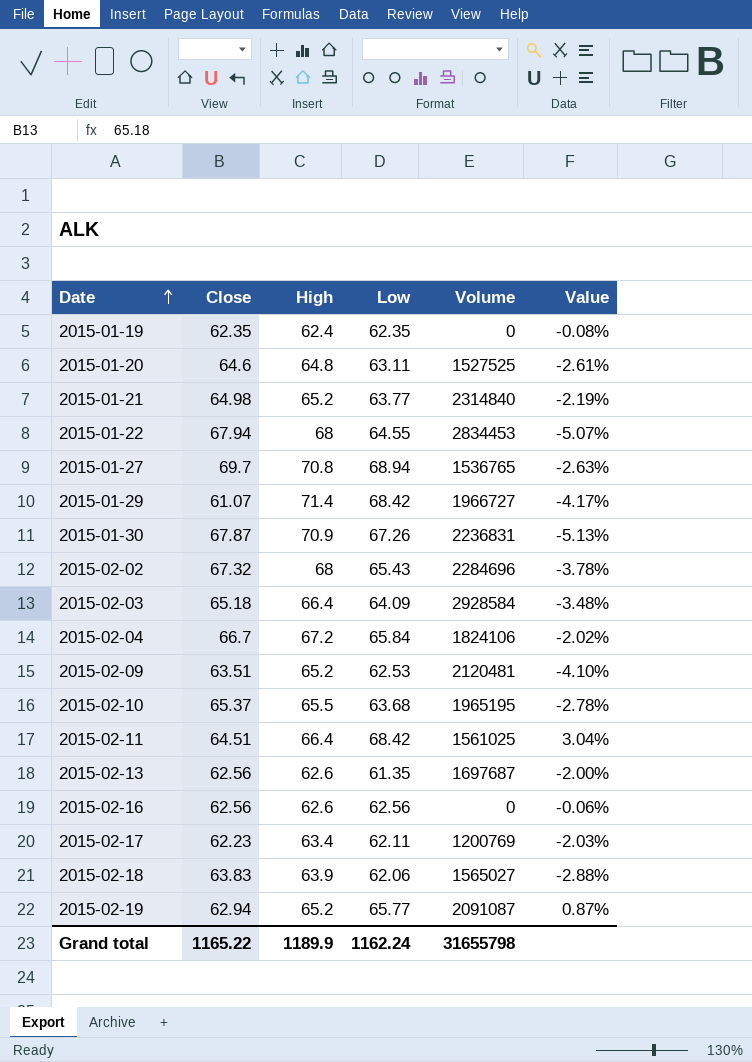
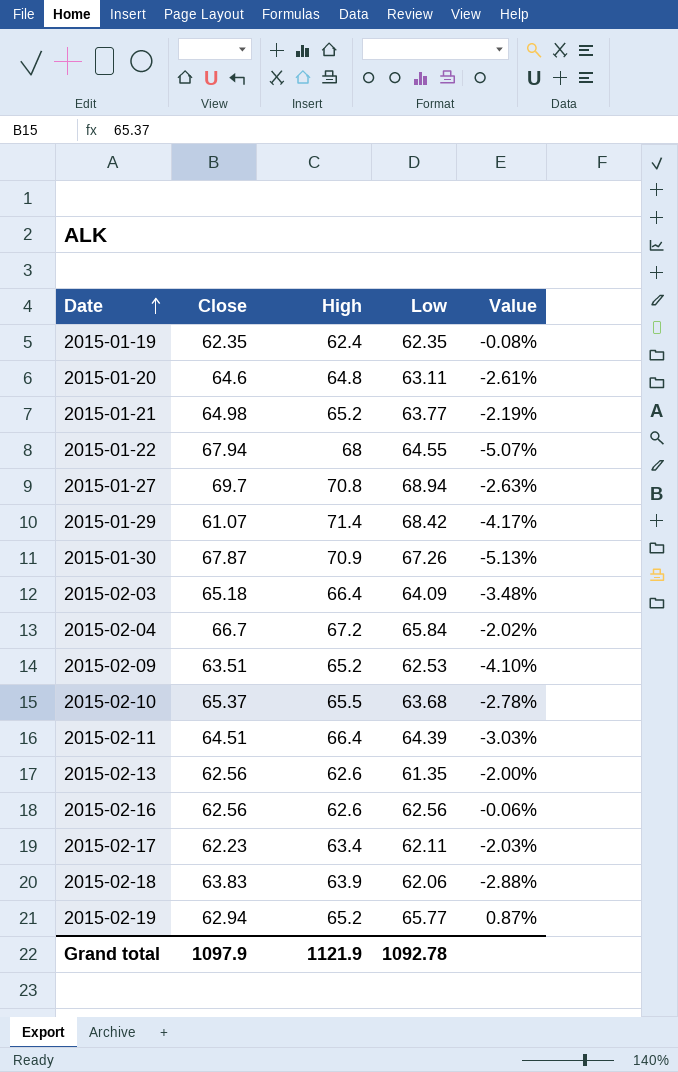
column Volume | position: 5 -> none
row 2015-02-02: 67.32 | 68 | 65.43 | 2284696 | -3.78% -> none
2015-02-11 | Low: 68.42 -> 64.39
2015-02-11 | Value: 3.04% -> -3.03%
Grand total | Close: 1165.22 -> 1097.9
Grand total | High: 1189.9 -> 1121.9
Grand total | Low: 1162.24 -> 1092.78

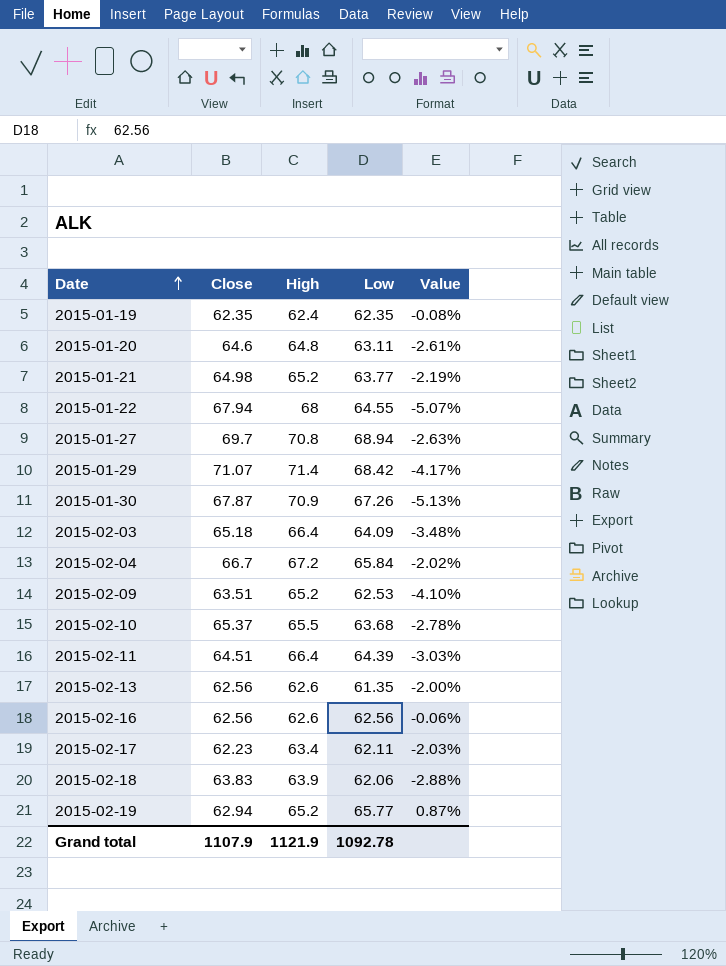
2015-01-29 | Close: 61.07 -> 71.07
Grand total | Close: 1097.9 -> 1107.9

